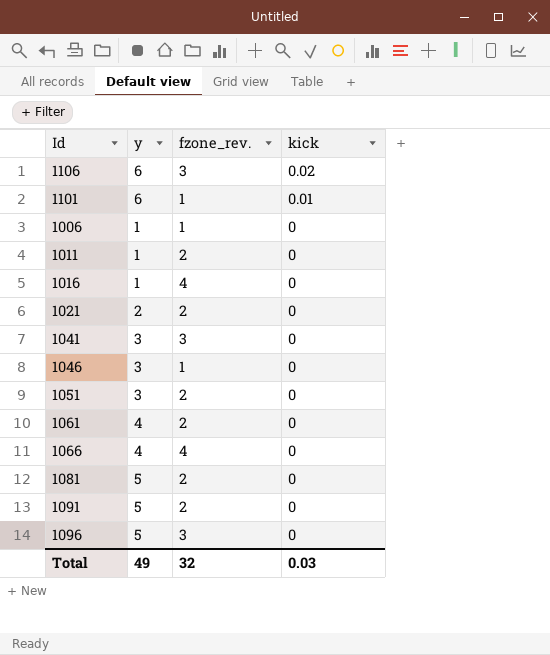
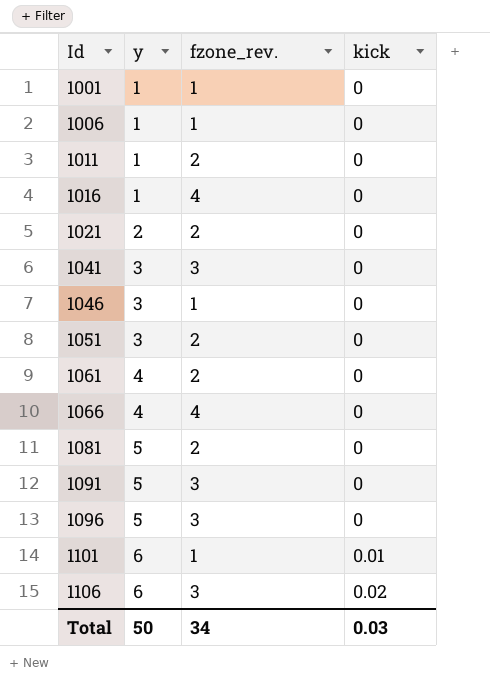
row order: kick descending -> Id ascending
row 1001: none -> 1 | 1 | 0
1091 | fzone_rev.: 2 -> 3
Total | y: 49 -> 50
Total | fzone_rev.: 32 -> 34

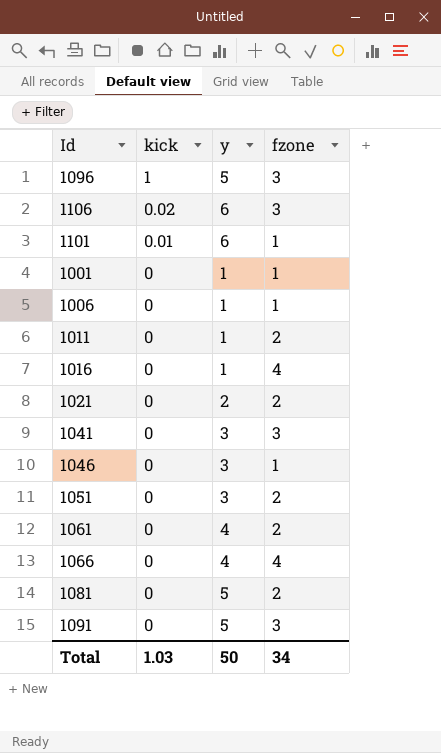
row order: Id ascending -> kick descending
column kick | position: 4 -> 2
column name: fzone_rev. -> fzone
1096 | kick: 0 -> 1
Total | kick: 0.03 -> 1.03

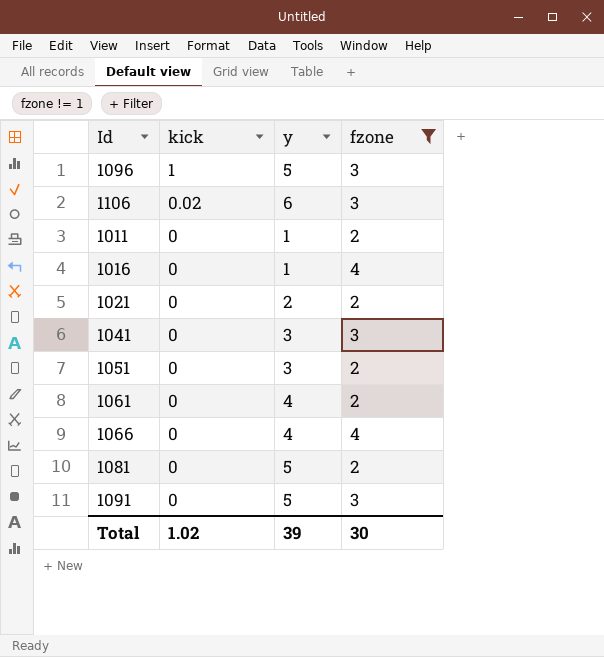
filter: none -> fzone != 1
Total | kick: 1.03 -> 1.02
Total | y: 50 -> 39
Total | fzone: 34 -> 30

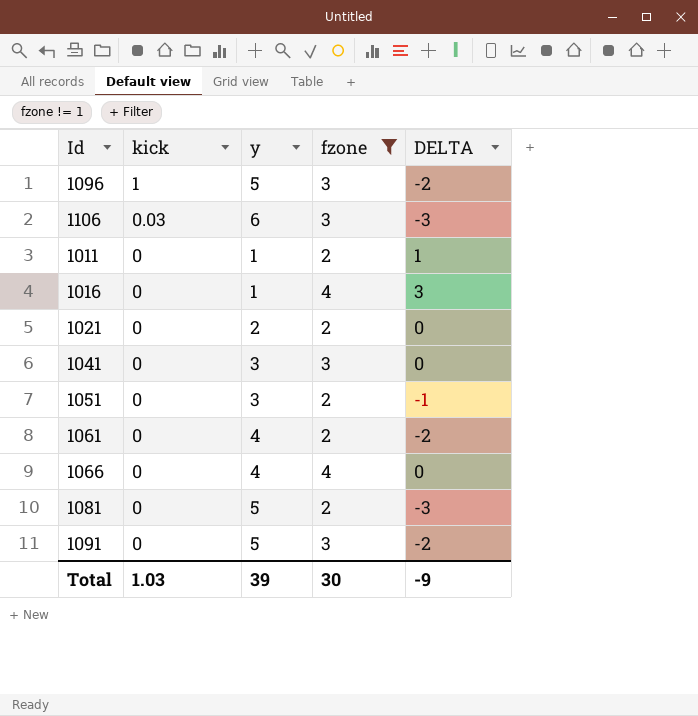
column DELTA | formula: none -> [fzone] - [y]
1106 | kick: 0.02 -> 0.03
Total | kick: 1.02 -> 1.03

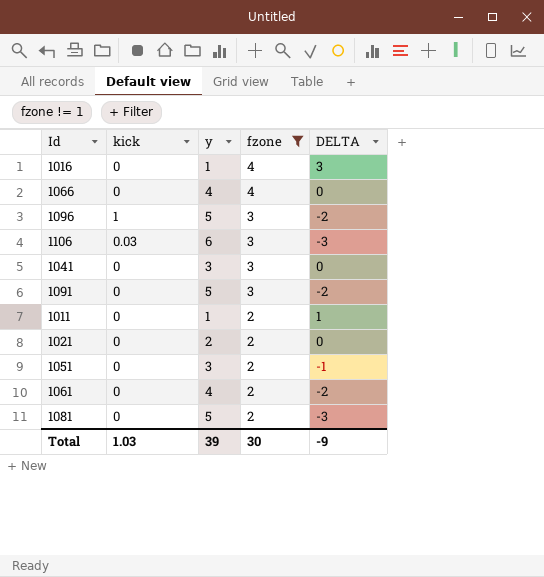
row order: kick descending -> fzone descending

